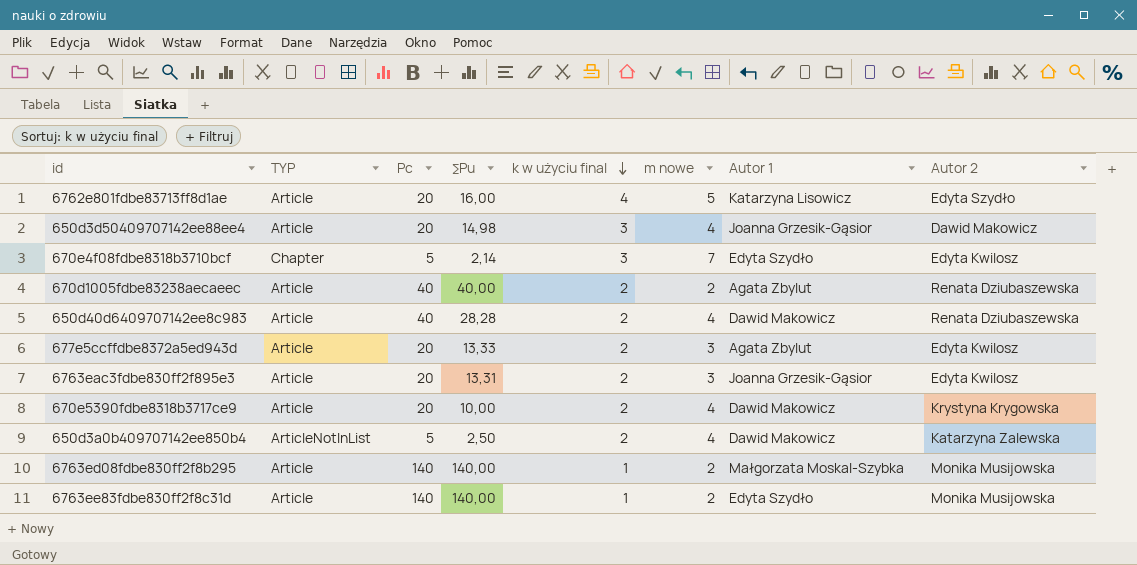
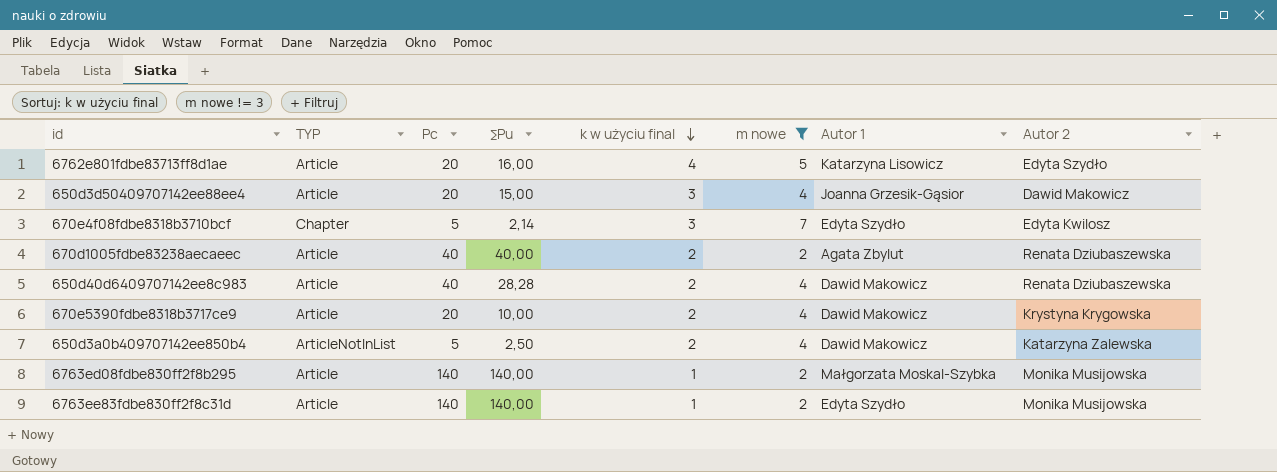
filter: none -> m nowe != 3
650d3d50409707142ee88ee4 | ∑Pu: 14,98 -> 15,00

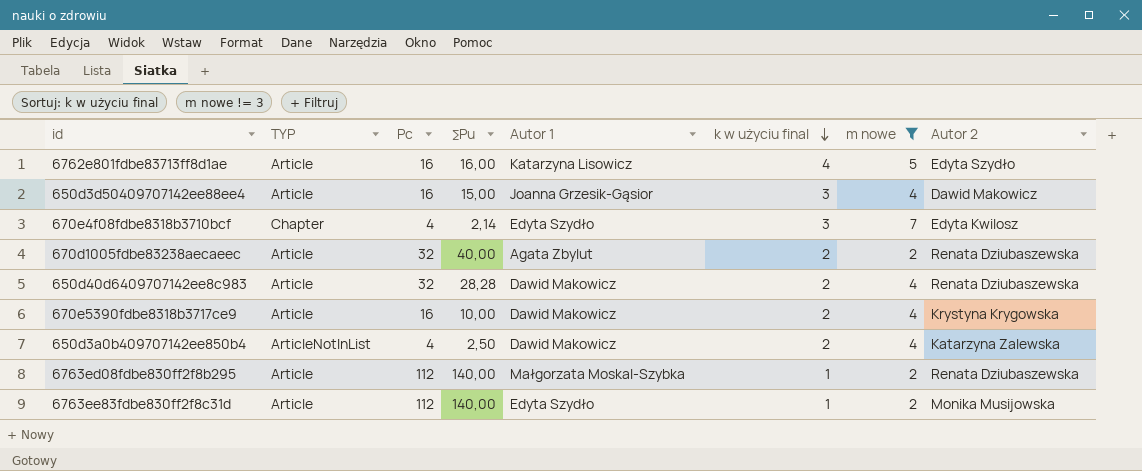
column Autor 1 | position: 7 -> 5
6762e801fdbe83713ff8d1ae | Pc: 20 -> 16
650d3d50409707142ee88ee4 | Pc: 20 -> 16
670e4f08fdbe8318b3710bcf | Pc: 5 -> 4
670d1005fdbe83238aecaeec | Pc: 40 -> 32
650d40d6409707142ee8c983 | Pc: 40 -> 32
670e5390fdbe8318b3717ce9 | Pc: 20 -> 16
650d3a0b409707142ee850b4 | Pc: 5 -> 4
6763ed08fdbe830ff2f8b295 | Pc: 140 -> 112
6763ed08fdbe830ff2f8b295 | Autor 2: Monika Musijowska -> Renata Dziubaszewska
6763ee83fdbe830ff2f8c31d | Pc: 140 -> 112

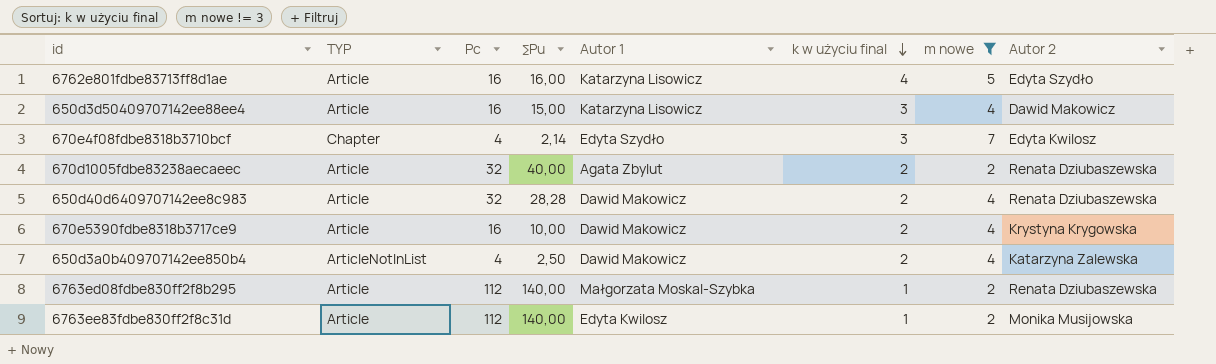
650d3d50409707142ee88ee4 | Autor 1: Joanna Grzesik-Gąsior -> Katarzyna Lisowicz
6763ee83fdbe830ff2f8c31d | Autor 1: Edyta Szydło -> Edyta Kwilosz

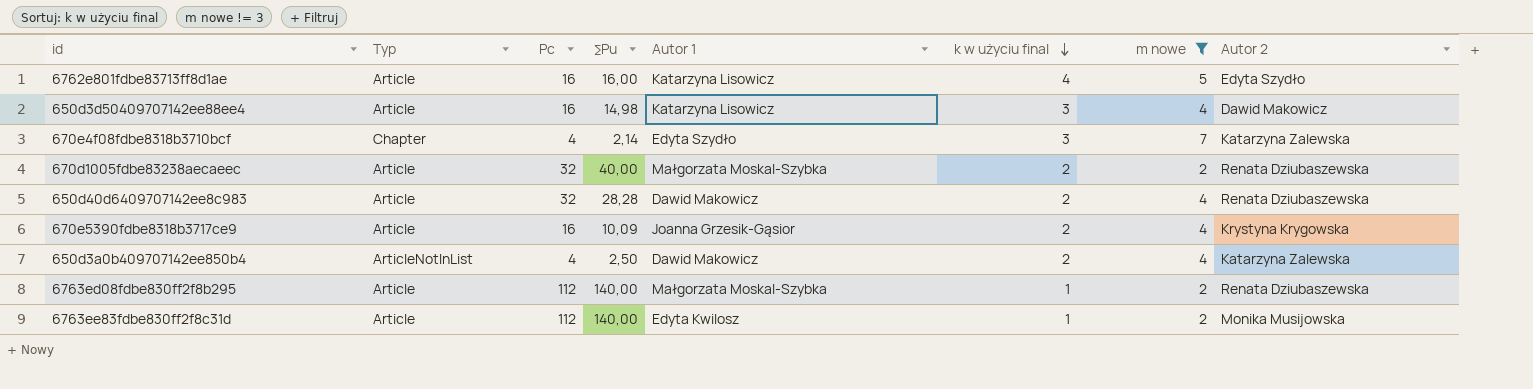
column name: TYP -> Typ
650d3d50409707142ee88ee4 | ∑Pu: 15,00 -> 14,98
670e4f08fdbe8318b3710bcf | Autor 2: Edyta Kwilosz -> Katarzyna Zalewska
670d1005fdbe83238aecaeec | Autor 1: Agata Zbylut -> Małgorzata Moskal-Szybka
670e5390fdbe8318b3717ce9 | ∑Pu: 10,00 -> 10,09
670e5390fdbe8318b3717ce9 | Autor 1: Dawid Makowicz -> Joanna Grzesik-Gąsior

